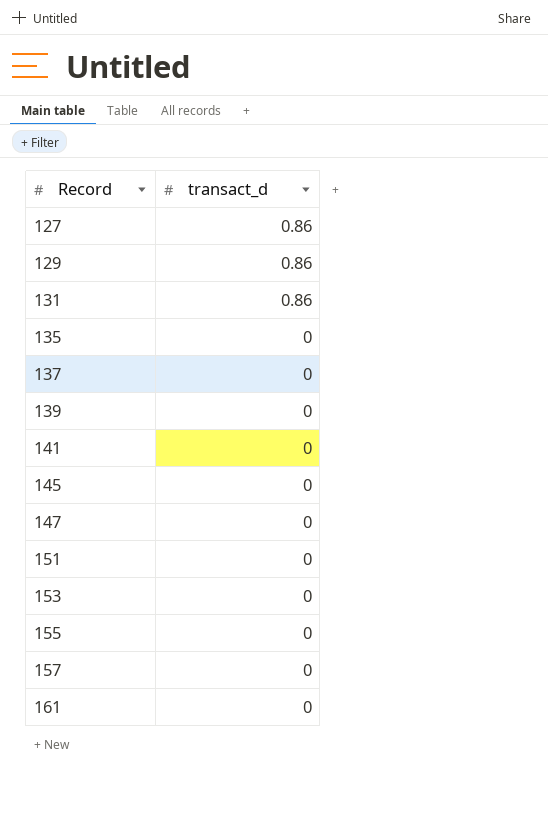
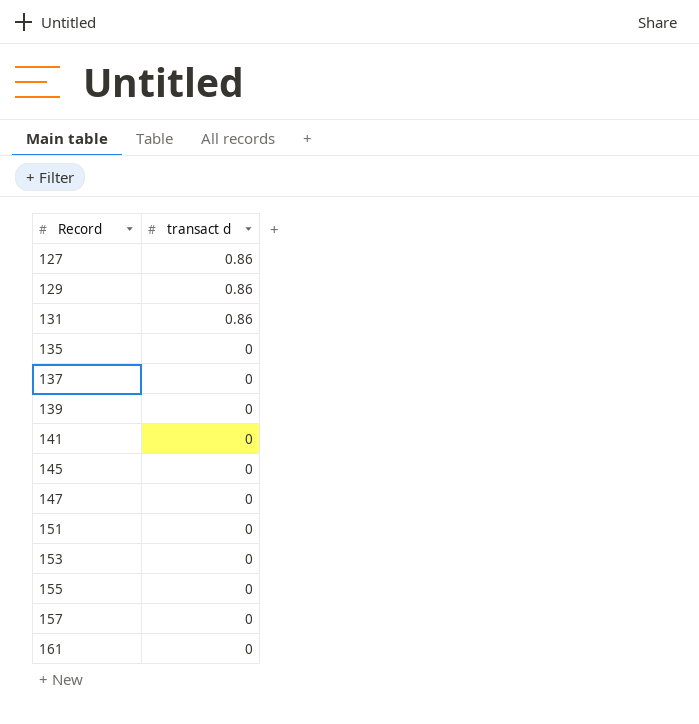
column name: transact_d -> transact d

